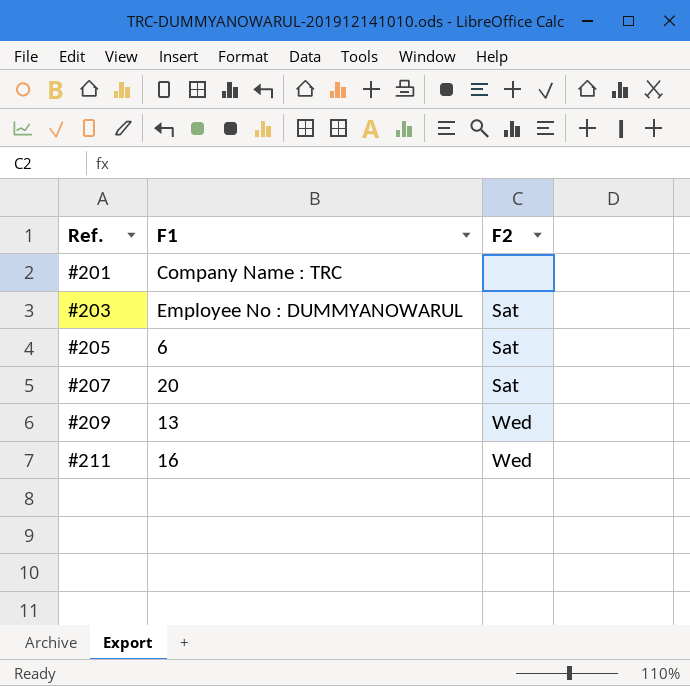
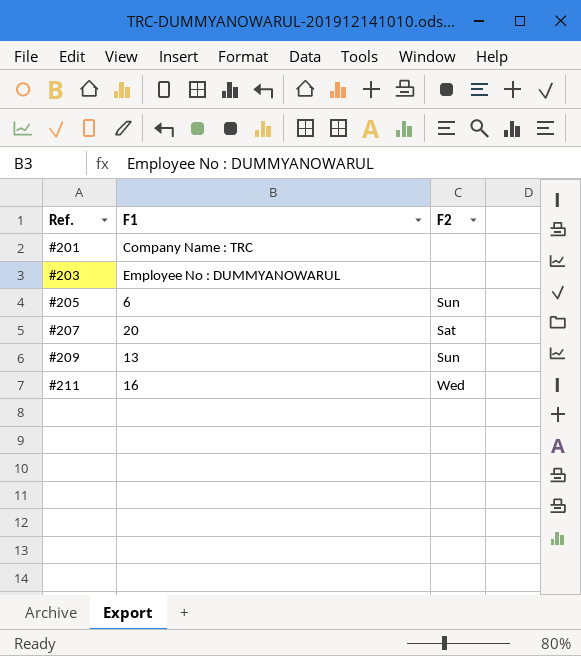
#203 | F2: Sat -> none
#205 | F2: Sat -> Sun
#209 | F2: Wed -> Sun

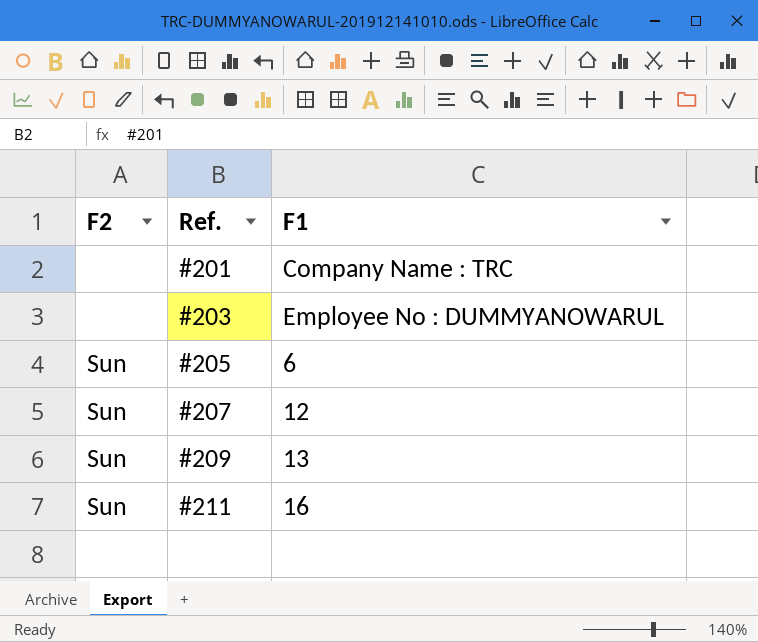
column F2 | position: 3 -> 1
#207 | F2: Sat -> Sun
#207 | F1: 20 -> 12
#211 | F2: Wed -> Sun

